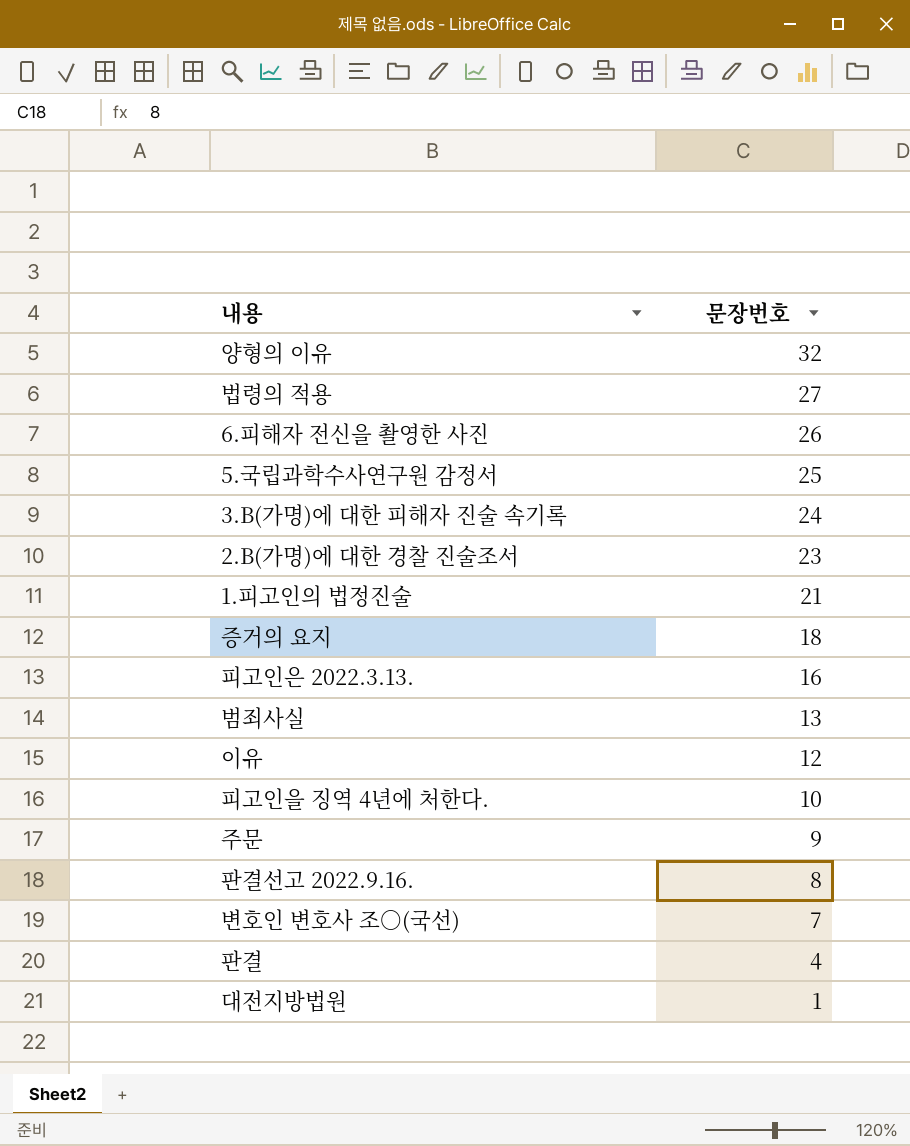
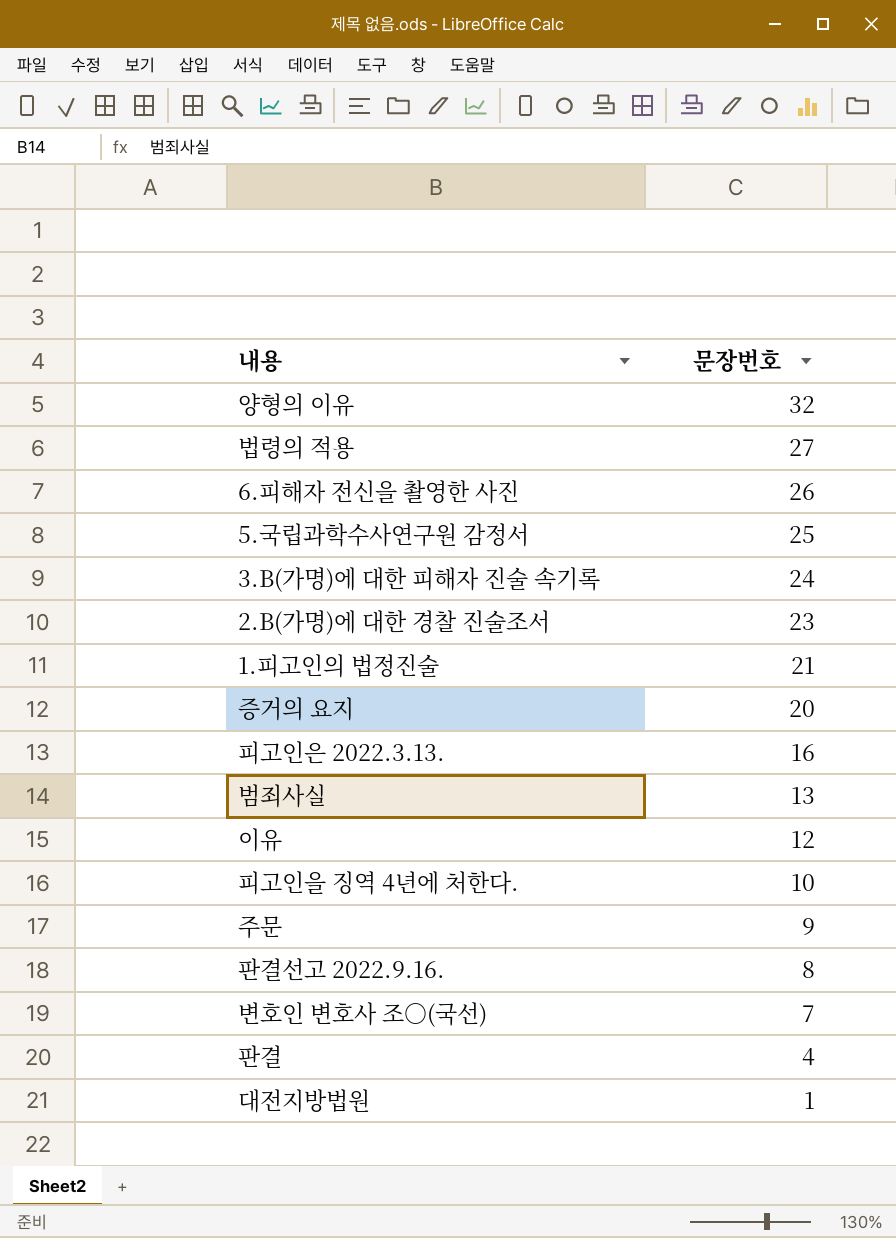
증거의 요지 | 문장번호: 18 -> 20

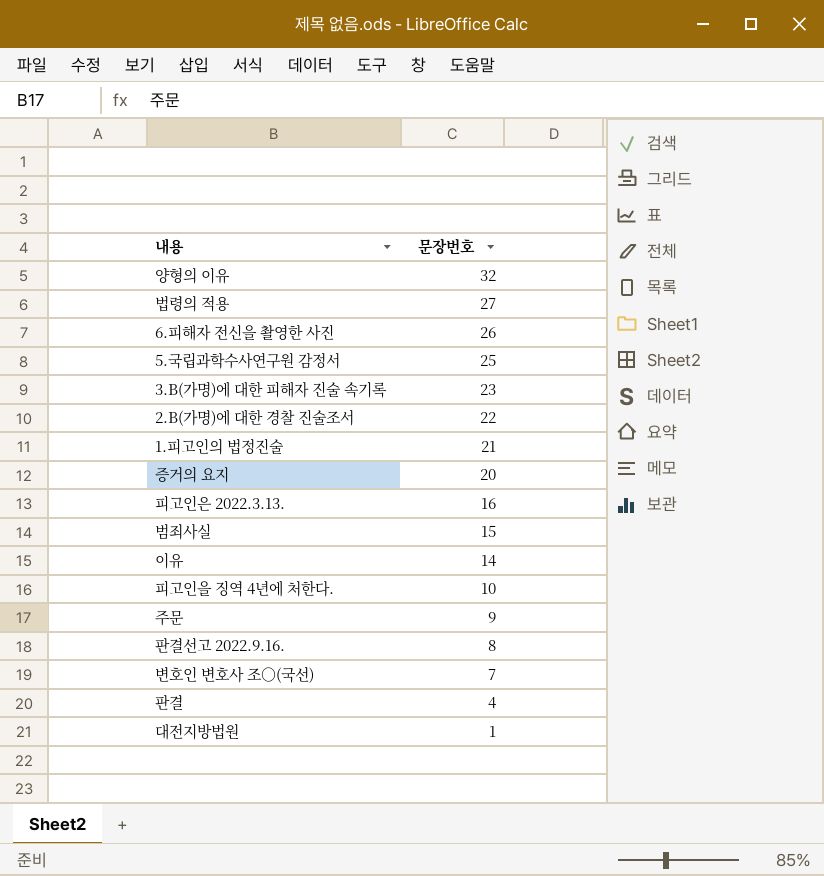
3.B(가명)에 대한 피해자 진술 속기록 | 문장번호: 24 -> 23
2.B(가명)에 대한 경찰 진술조서 | 문장번호: 23 -> 22
범죄사실 | 문장번호: 13 -> 15
이유 | 문장번호: 12 -> 14

